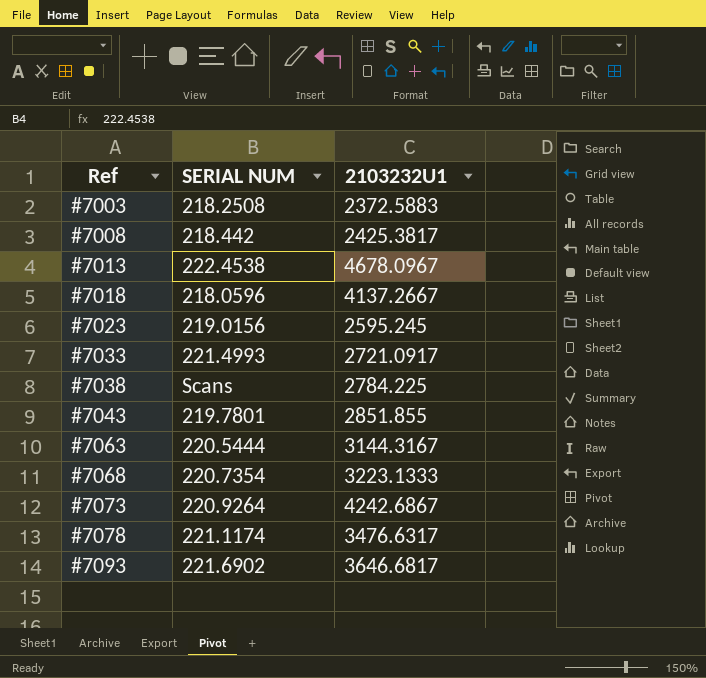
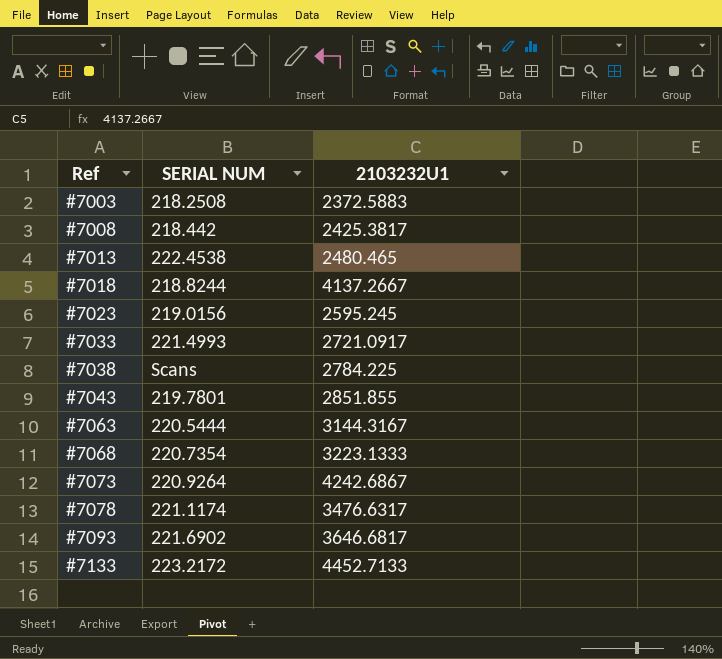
#7013 | 2103232U1: 4678.0967 -> 2480.465
#7018 | SERIAL NUM: 218.0596 -> 218.8244
row #7133: none -> 223.2172 | 4452.7133

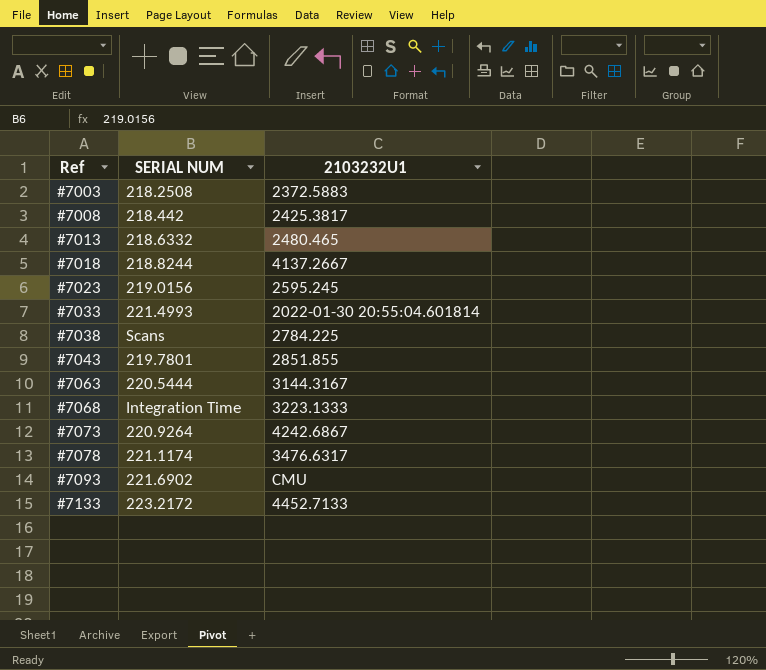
#7013 | SERIAL NUM: 222.4538 -> 218.6332
#7033 | 2103232U1: 2721.0917 -> 2022-01-30 20:55:04.601814
#7068 | SERIAL NUM: 220.7354 -> Integration Time
#7093 | 2103232U1: 3646.6817 -> CMU

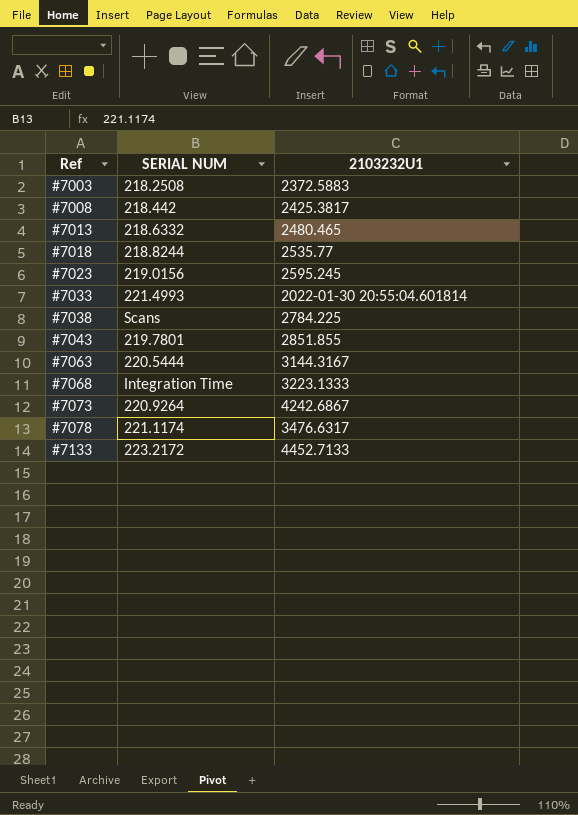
row #7093: 221.6902 | CMU -> none
#7018 | 2103232U1: 4137.2667 -> 2535.77

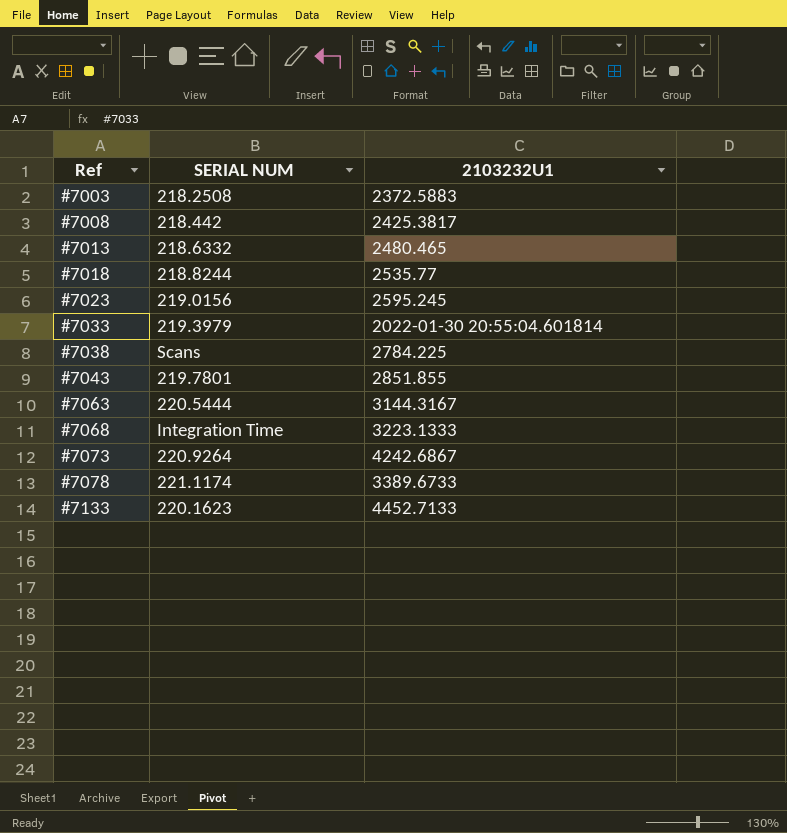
#7033 | SERIAL NUM: 221.4993 -> 219.3979
#7078 | 2103232U1: 3476.6317 -> 3389.6733
#7133 | SERIAL NUM: 223.2172 -> 220.1623

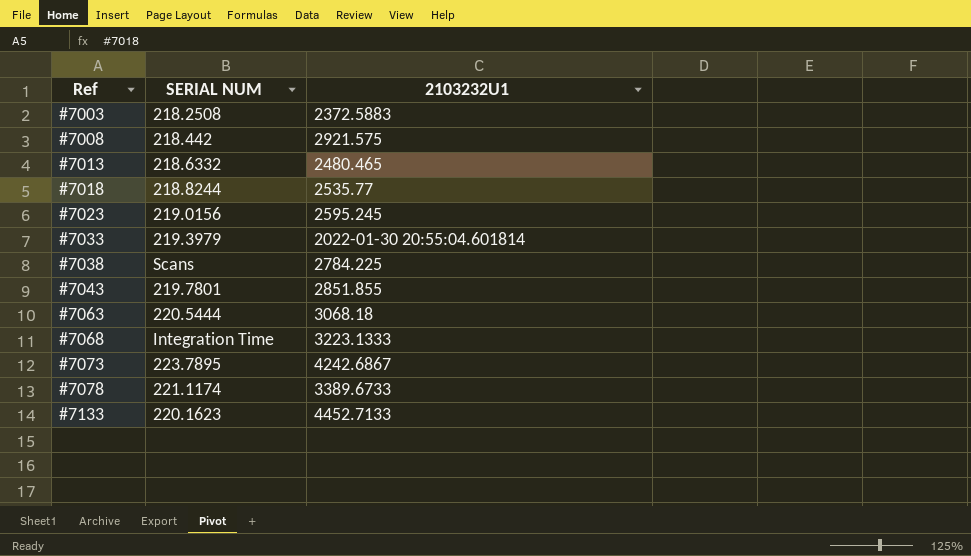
#7008 | 2103232U1: 2425.3817 -> 2921.575
#7063 | 2103232U1: 3144.3167 -> 3068.18
#7073 | SERIAL NUM: 220.9264 -> 223.7895

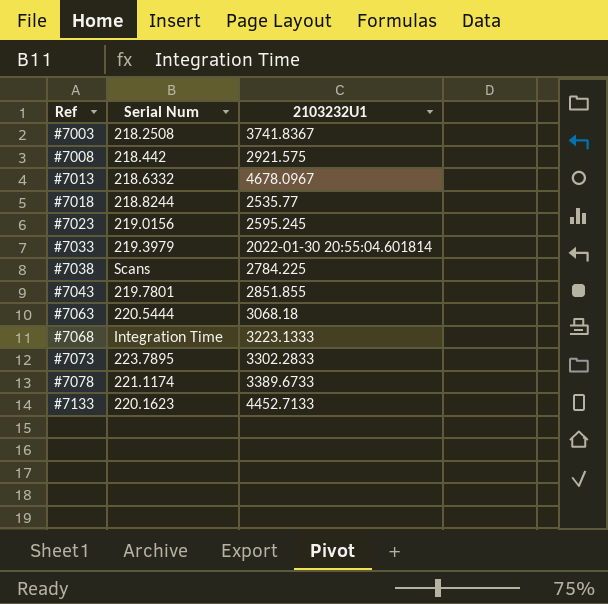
column name: SERIAL NUM -> Serial Num
#7003 | 2103232U1: 2372.5883 -> 3741.8367
#7013 | 2103232U1: 2480.465 -> 4678.0967
#7073 | 2103232U1: 4242.6867 -> 3302.2833

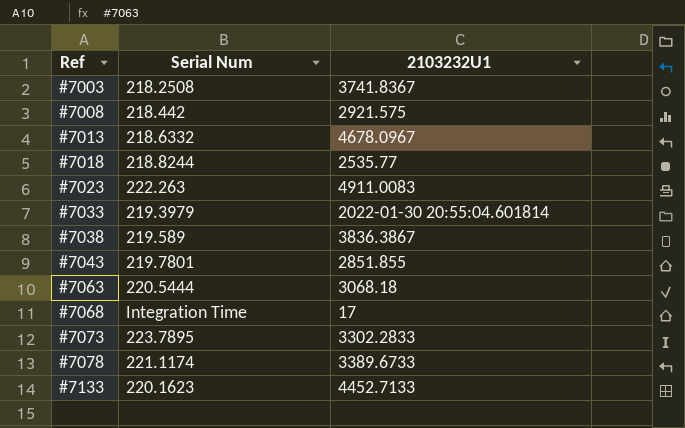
#7023 | Serial Num: 219.0156 -> 222.263
#7023 | 2103232U1: 2595.245 -> 4911.0083
#7038 | Serial Num: Scans -> 219.589
#7038 | 2103232U1: 2784.225 -> 3836.3867
#7068 | 2103232U1: 3223.1333 -> 17

